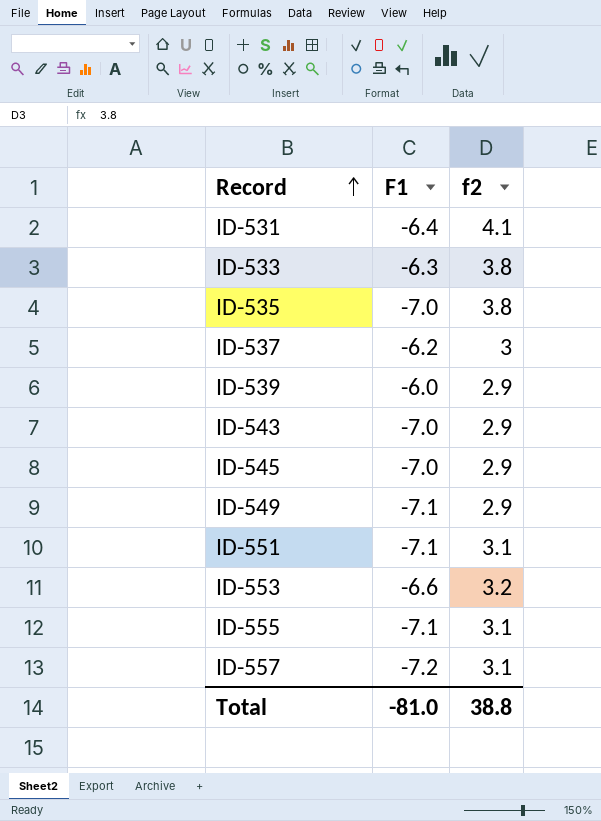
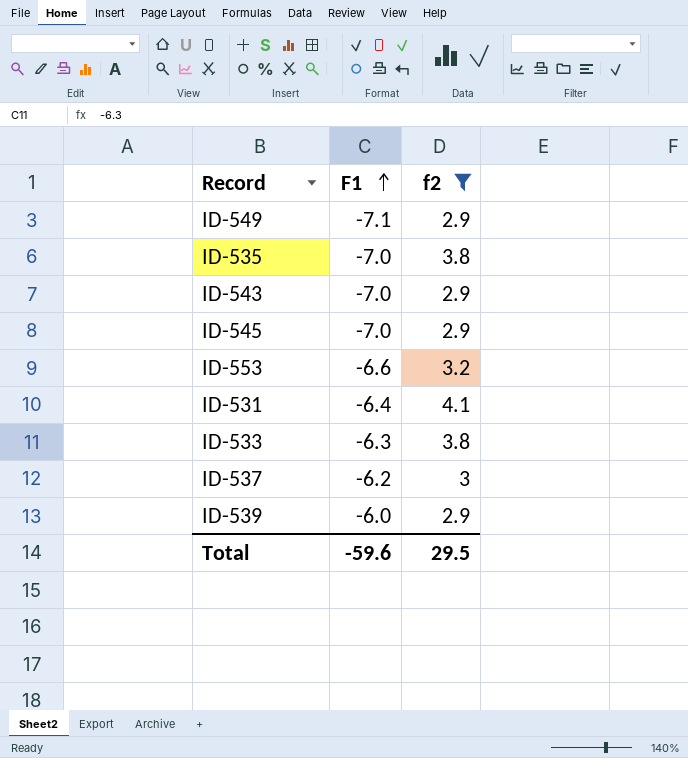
filter: none -> f2 != 3.1
row order: Record ascending -> F1 ascending
Total | F1: -81.0 -> -59.6
Total | f2: 38.8 -> 29.5

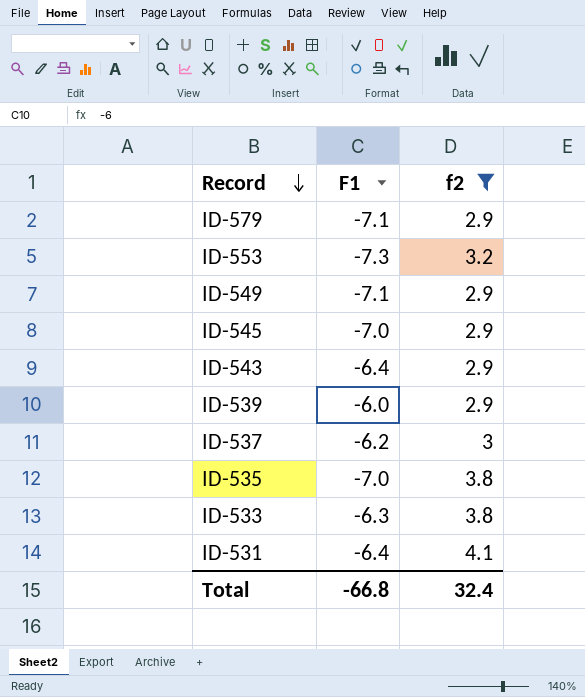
row order: F1 ascending -> Record descending
row ID-579: none -> -7.1 | 2.9
ID-553 | F1: -6.6 -> -7.3
ID-543 | F1: -7.0 -> -6.4
Total | F1: -59.6 -> -66.8
Total | f2: 29.5 -> 32.4

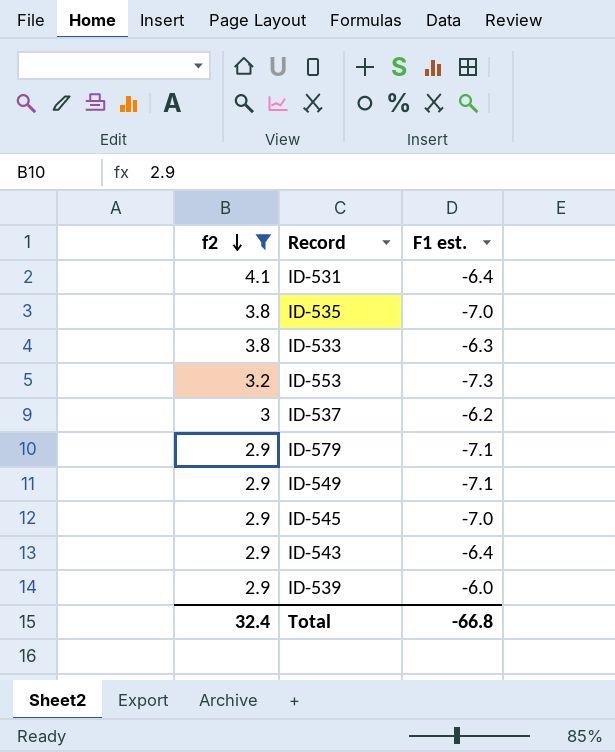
row order: Record descending -> f2 descending
column f2 | position: 3 -> 1
column name: F1 -> F1 est.

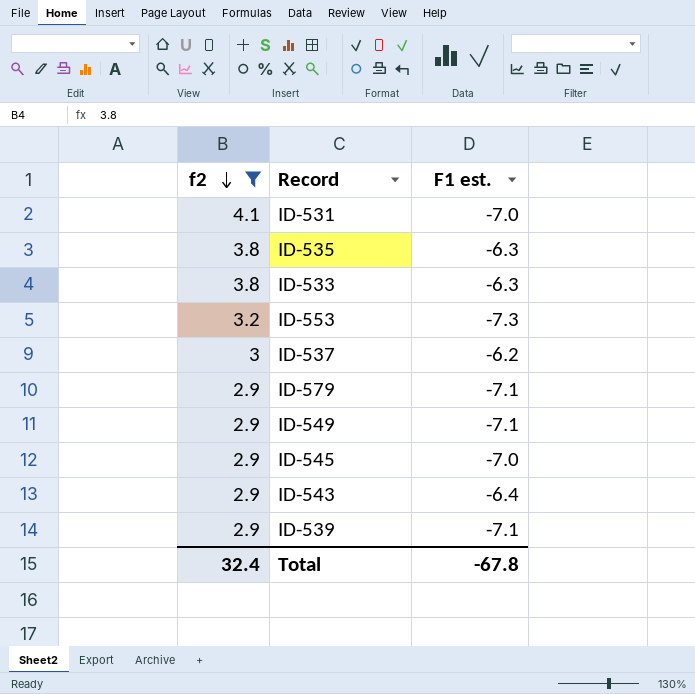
ID-531 | F1 est.: -6.4 -> -7.0
ID-535 | F1 est.: -7.0 -> -6.3
ID-539 | F1 est.: -6.0 -> -7.1
Total | F1 est.: -66.8 -> -67.8

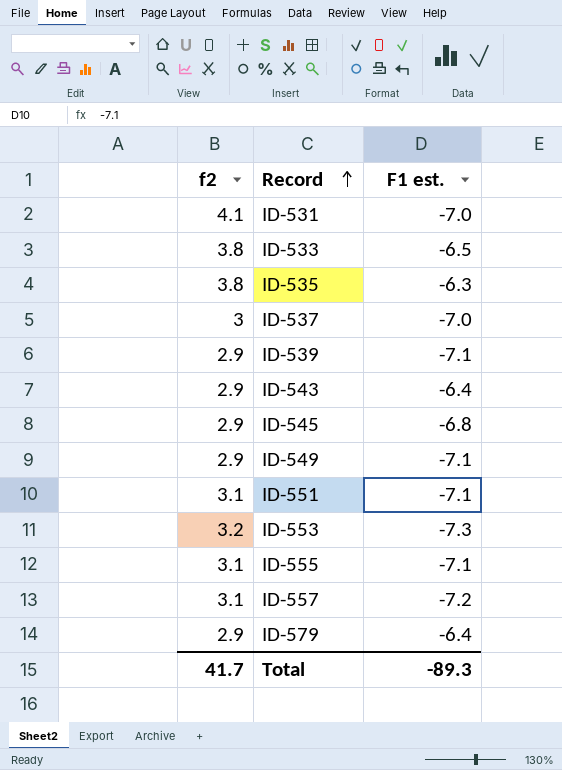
filter: f2 != 3.1 -> none
row order: f2 descending -> Record ascending
ID-533 | F1 est.: -6.3 -> -6.5
ID-537 | F1 est.: -6.2 -> -7.0
ID-545 | F1 est.: -7.0 -> -6.8
ID-579 | F1 est.: -7.1 -> -6.4
Total | f2: 32.4 -> 41.7
Total | F1 est.: -67.8 -> -89.3

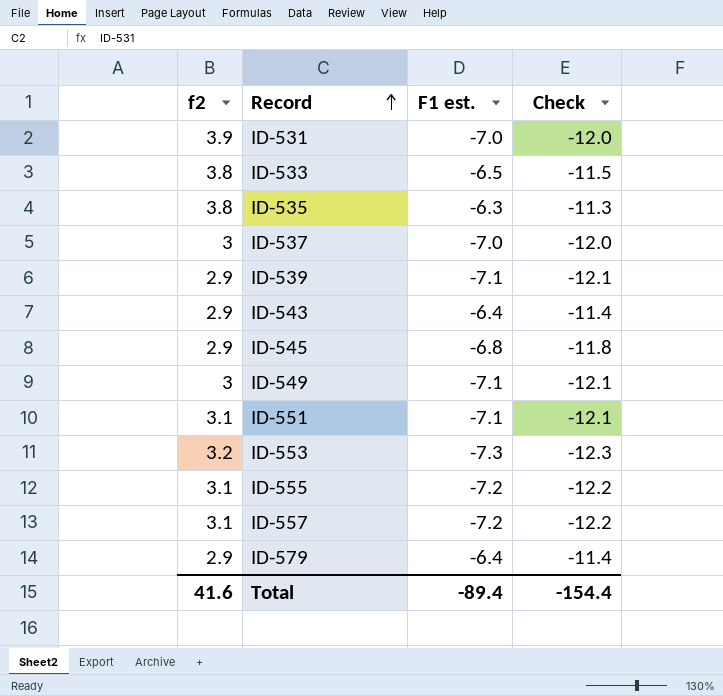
column Check | formula: none -> [F1 est.] - 5
ID-531 | f2: 4.1 -> 3.9
ID-549 | f2: 2.9 -> 3
ID-555 | F1 est.: -7.1 -> -7.2
Total | f2: 41.7 -> 41.6
Total | F1 est.: -89.3 -> -89.4

